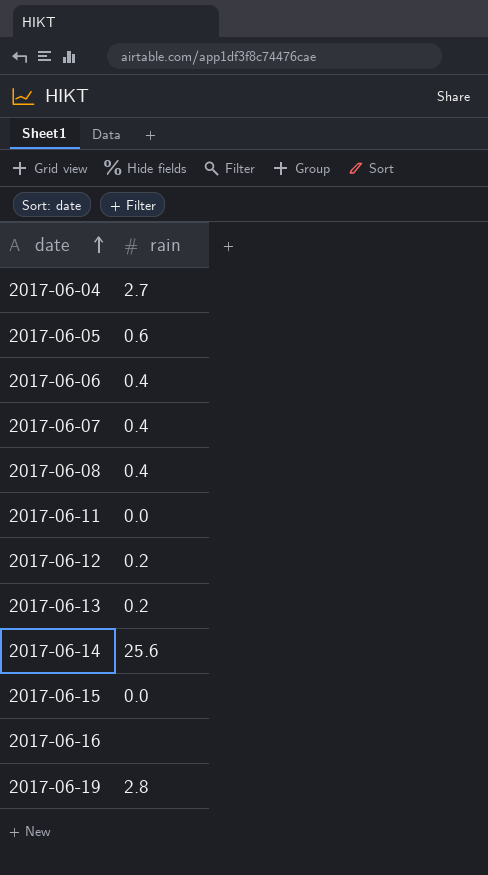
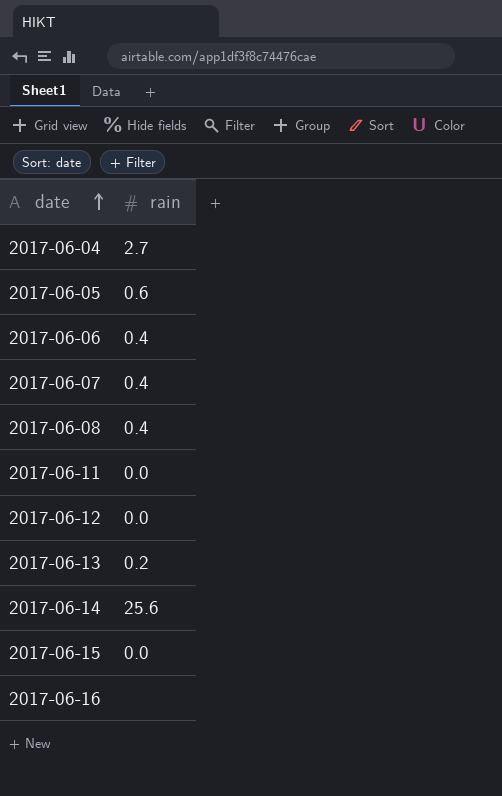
row 2017-06-19: 2.8 -> none
2017-06-12 | rain: 0.2 -> 0.0

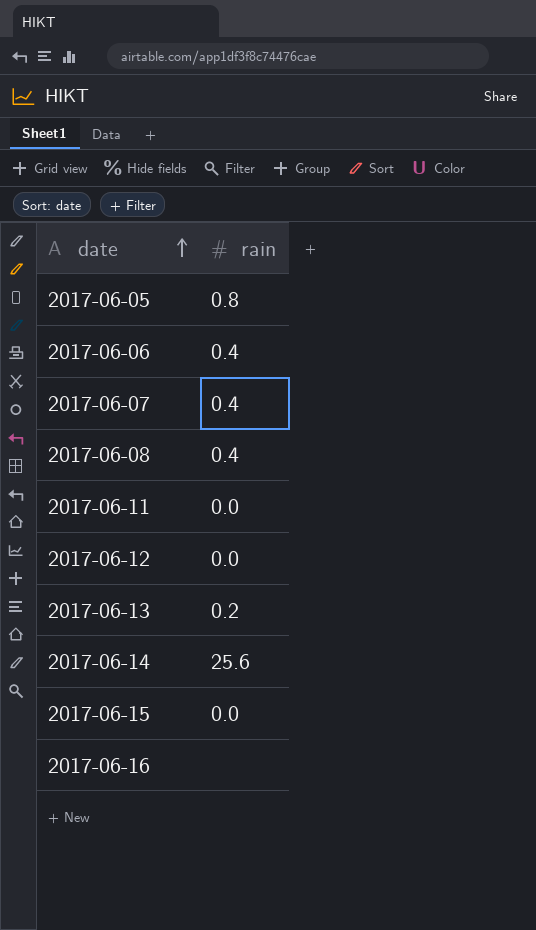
row 2017-06-04: 2.7 -> none
2017-06-05 | rain: 0.6 -> 0.8

